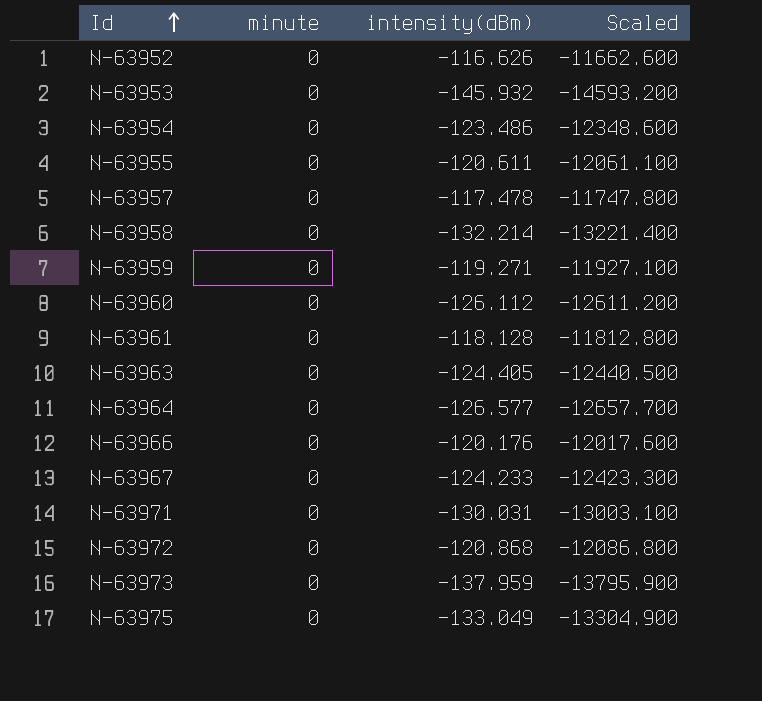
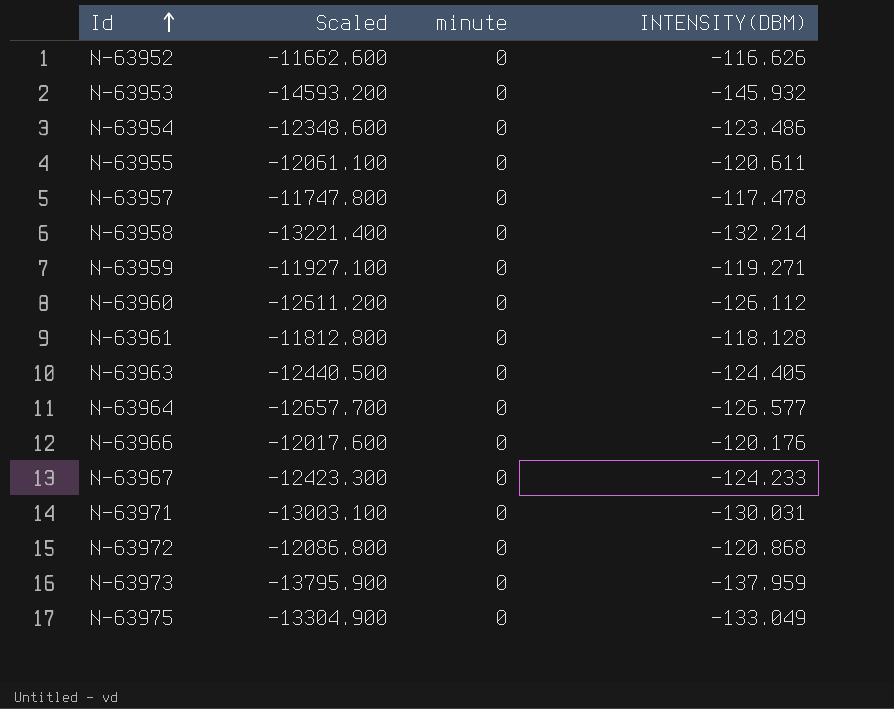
column Scaled | position: 4 -> 2
column name: intensity(dBm) -> INTENSITY(DBM)

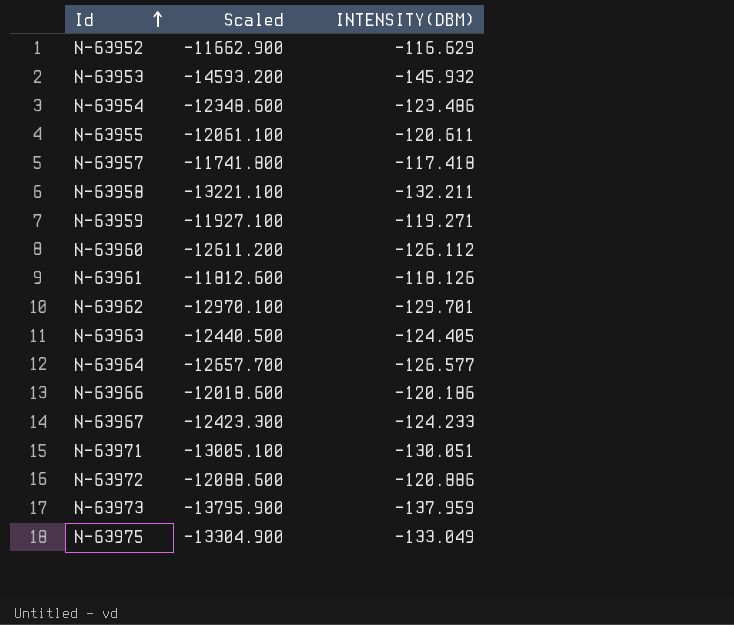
column minute | position: 3 -> none
N-63952 | Scaled: -11662.600 -> -11662.900
N-63952 | INTENSITY(DBM): -116.626 -> -116.629
N-63957 | Scaled: -11747.800 -> -11741.800
N-63957 | INTENSITY(DBM): -117.478 -> -117.418
N-63958 | Scaled: -13221.400 -> -13221.100
N-63958 | INTENSITY(DBM): -132.214 -> -132.211
N-63961 | Scaled: -11812.800 -> -11812.600
N-63961 | INTENSITY(DBM): -118.128 -> -118.126
row N-63962: none -> -12970.100 | -129.701
N-63966 | Scaled: -12017.600 -> -12018.600
N-63966 | INTENSITY(DBM): -120.176 -> -120.186
N-63971 | Scaled: -13003.100 -> -13005.100
N-63971 | INTENSITY(DBM): -130.031 -> -130.051
N-63972 | Scaled: -12086.800 -> -12088.600
N-63972 | INTENSITY(DBM): -120.868 -> -120.886

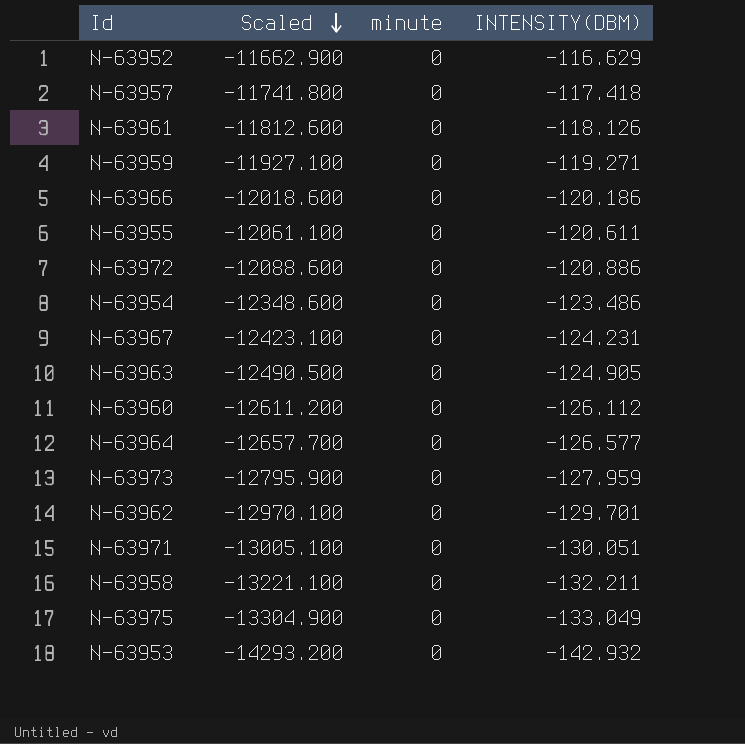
row order: Id ascending -> Scaled descending
column minute | position: none -> 3
N-63967 | Scaled: -12423.300 -> -12423.100
N-63967 | INTENSITY(DBM): -124.233 -> -124.231
N-63963 | Scaled: -12440.500 -> -12490.500
N-63963 | INTENSITY(DBM): -124.405 -> -124.905
N-63973 | Scaled: -13795.900 -> -12795.900
N-63973 | INTENSITY(DBM): -137.959 -> -127.959
N-63953 | Scaled: -14593.200 -> -14293.200
N-63953 | INTENSITY(DBM): -145.932 -> -142.932

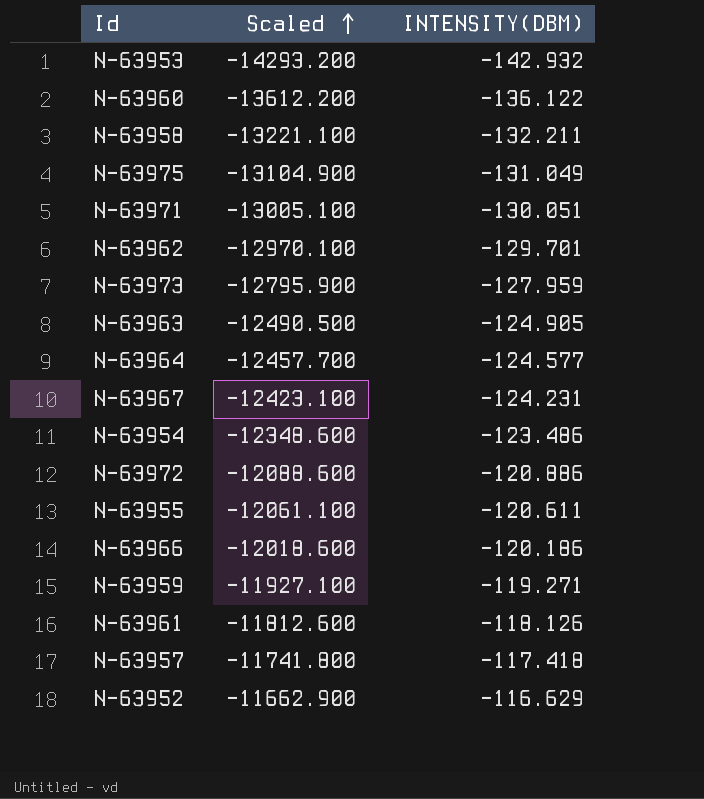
row order: Scaled descending -> Scaled ascending
column minute | position: 3 -> none
N-63960 | Scaled: -12611.200 -> -13612.200
N-63960 | INTENSITY(DBM): -126.112 -> -136.122
N-63975 | Scaled: -13304.900 -> -13104.900
N-63975 | INTENSITY(DBM): -133.049 -> -131.049
N-63964 | Scaled: -12657.700 -> -12457.700
N-63964 | INTENSITY(DBM): -126.577 -> -124.577

